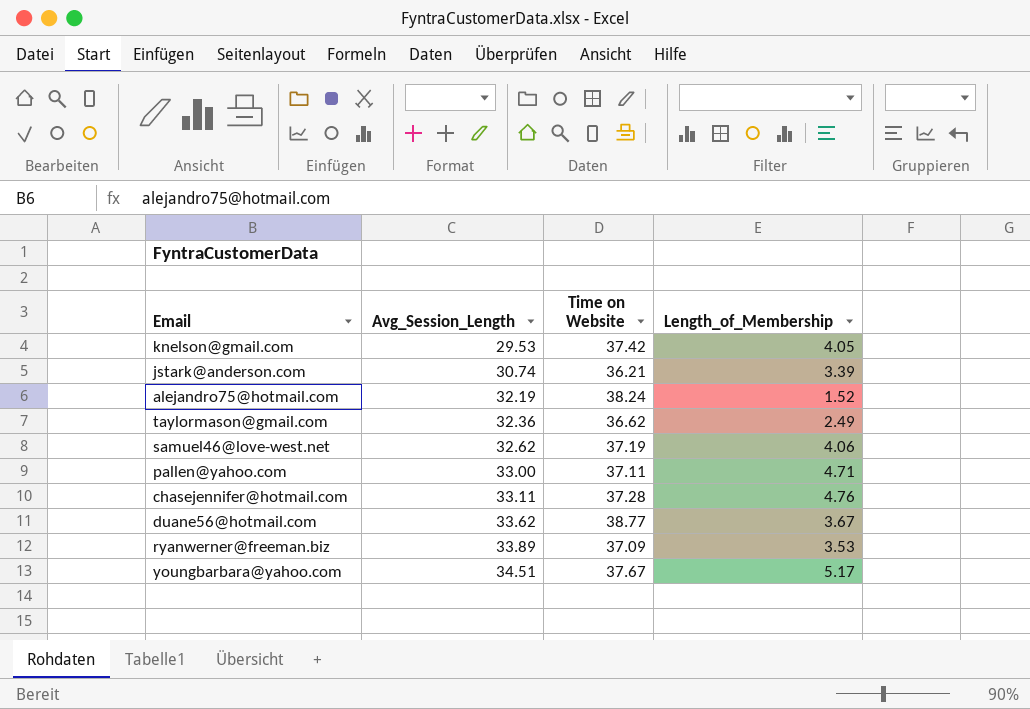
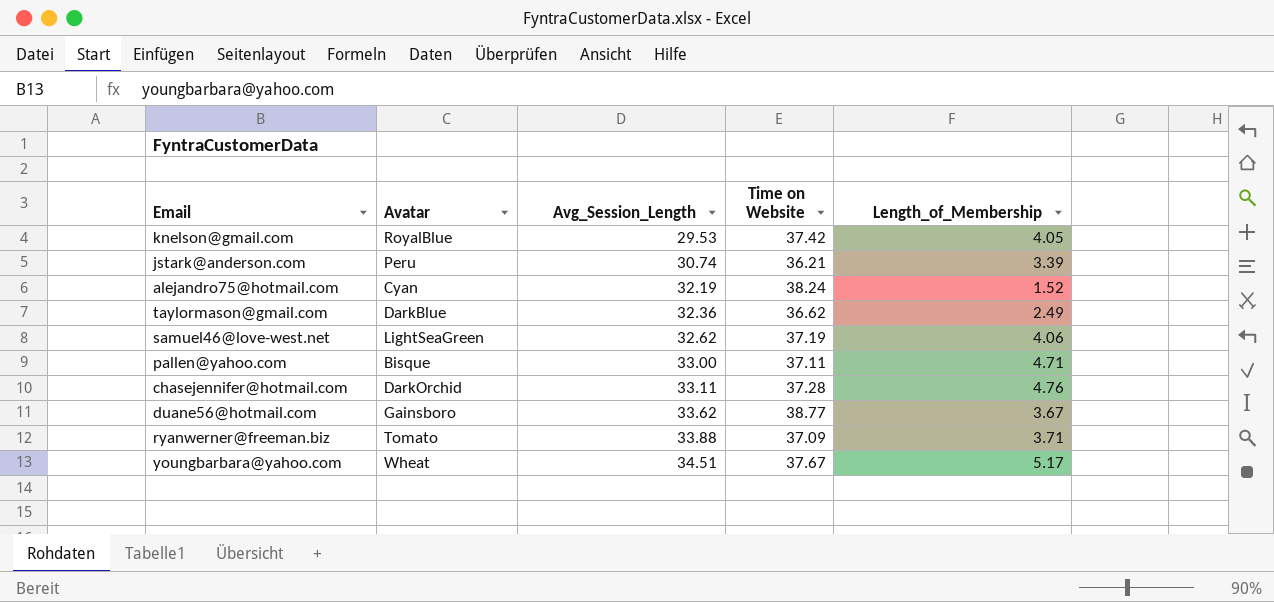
column Avatar | position: none -> 2
ryanwerner@freeman.biz | Avg_Session_Length: 33.89 -> 33.88
ryanwerner@freeman.biz | Length_of_Membership: 3.53 -> 3.71

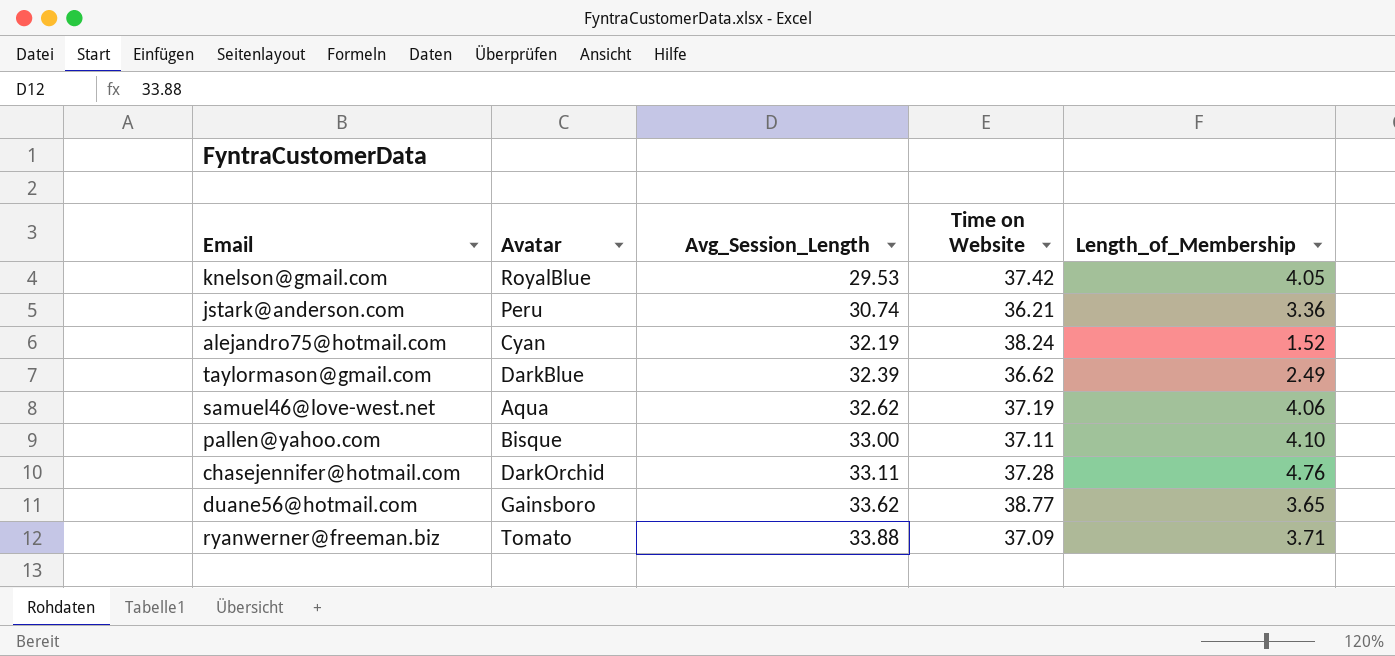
row youngbarbara@yahoo.com: Wheat | 34.51 | 37.67 | 5.17 -> none
jstark@anderson.com | Length_of_Membership: 3.39 -> 3.36
taylormason@gmail.com | Avg_Session_Length: 32.36 -> 32.39
samuel46@love-west.net | Avatar: LightSeaGreen -> Aqua
pallen@yahoo.com | Length_of_Membership: 4.71 -> 4.10
duane56@hotmail.com | Length_of_Membership: 3.67 -> 3.65

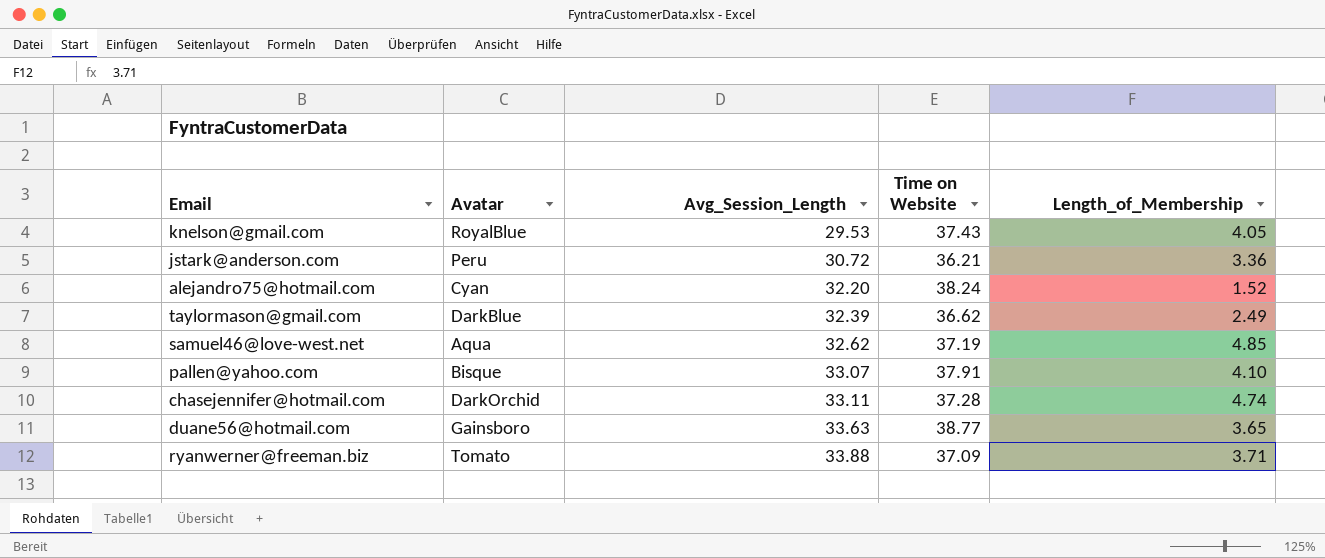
knelson@gmail.com | Time on Website: 37.42 -> 37.43
jstark@anderson.com | Avg_Session_Length: 30.74 -> 30.72
alejandro75@hotmail.com | Avg_Session_Length: 32.19 -> 32.20
samuel46@love-west.net | Length_of_Membership: 4.06 -> 4.85
pallen@yahoo.com | Avg_Session_Length: 33.00 -> 33.07
pallen@yahoo.com | Time on Website: 37.11 -> 37.91
chasejennifer@hotmail.com | Length_of_Membership: 4.76 -> 4.74
duane56@hotmail.com | Avg_Session_Length: 33.62 -> 33.63

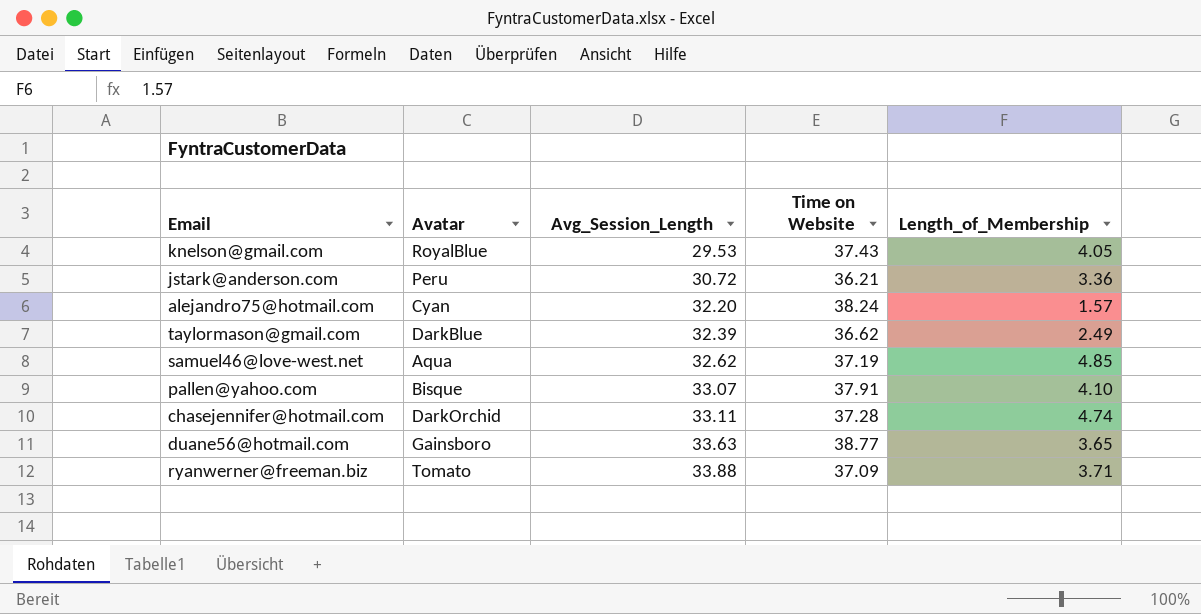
alejandro75@hotmail.com | Length_of_Membership: 1.52 -> 1.57

